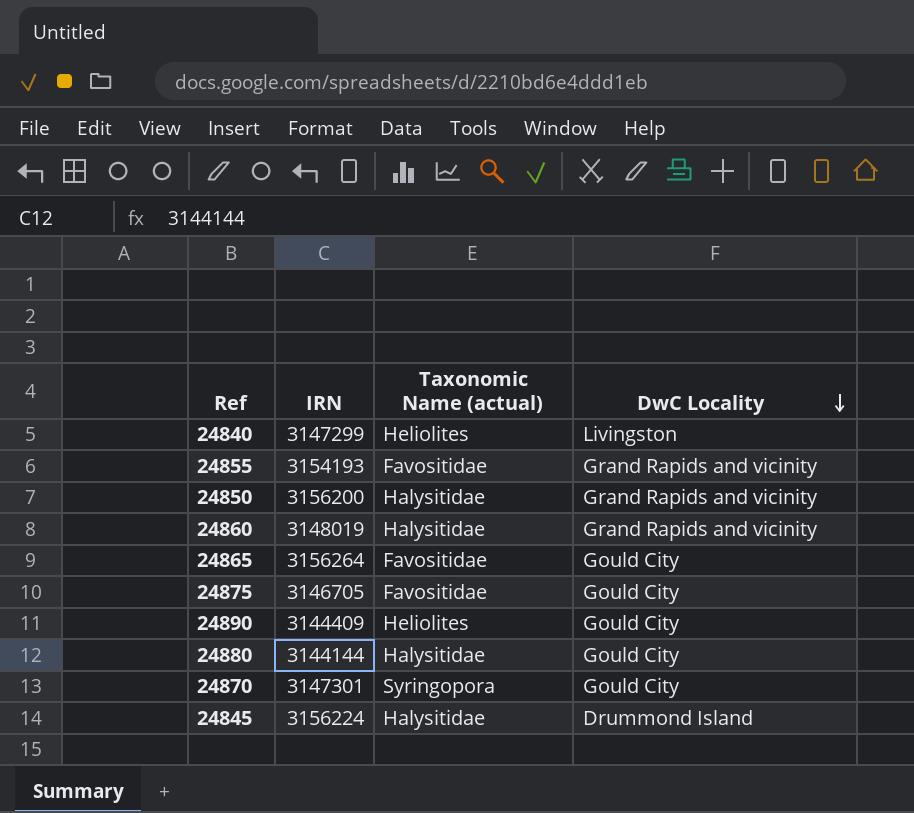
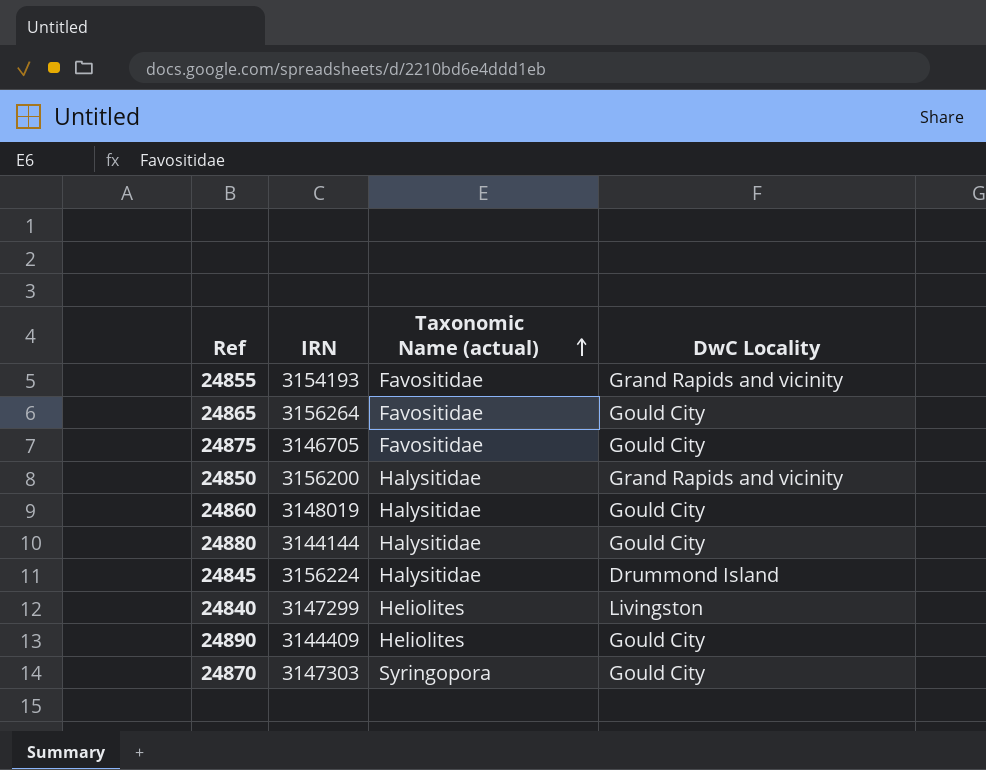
row order: DwC Locality descending -> Taxonomic Name (actual) ascending
24860 | DwC Locality: Grand Rapids and vicinity -> Gould City
24870 | IRN: 3147301 -> 3147303

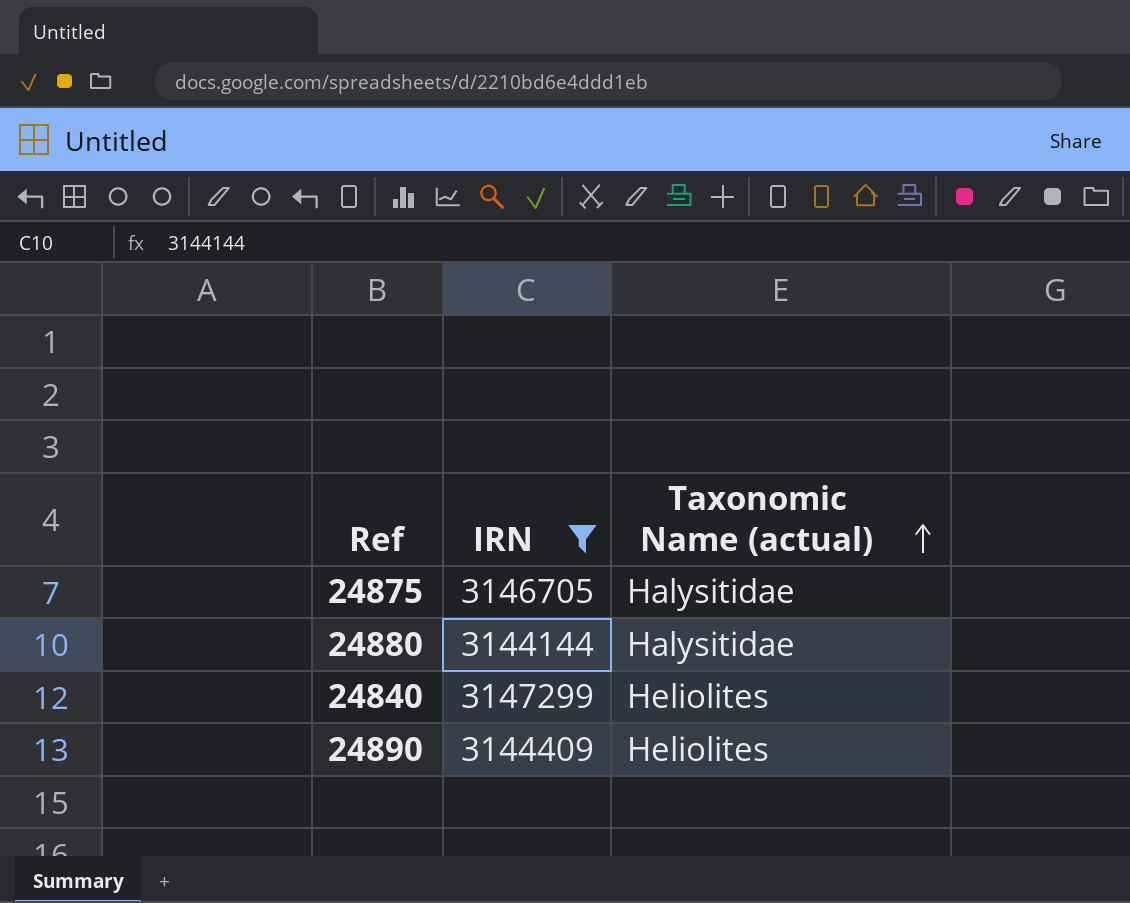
filter: none -> IRN <= 3147299
column DwC Locality | position: 4 -> none
24875 | Taxonomic Name (actual): Favositidae -> Halysitidae

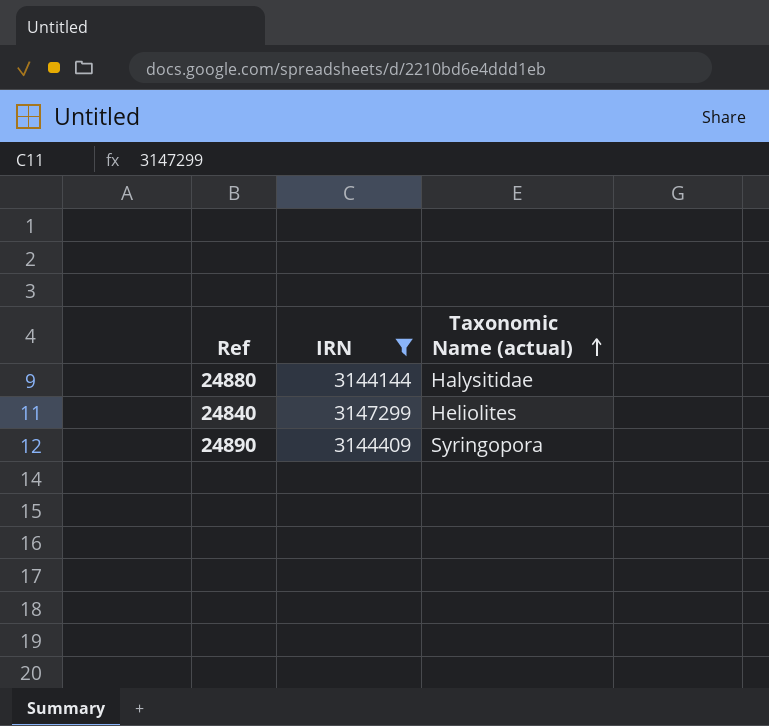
row 24875: 3146705 | Halysitidae -> none
24890 | Taxonomic Name (actual): Heliolites -> Syringopora

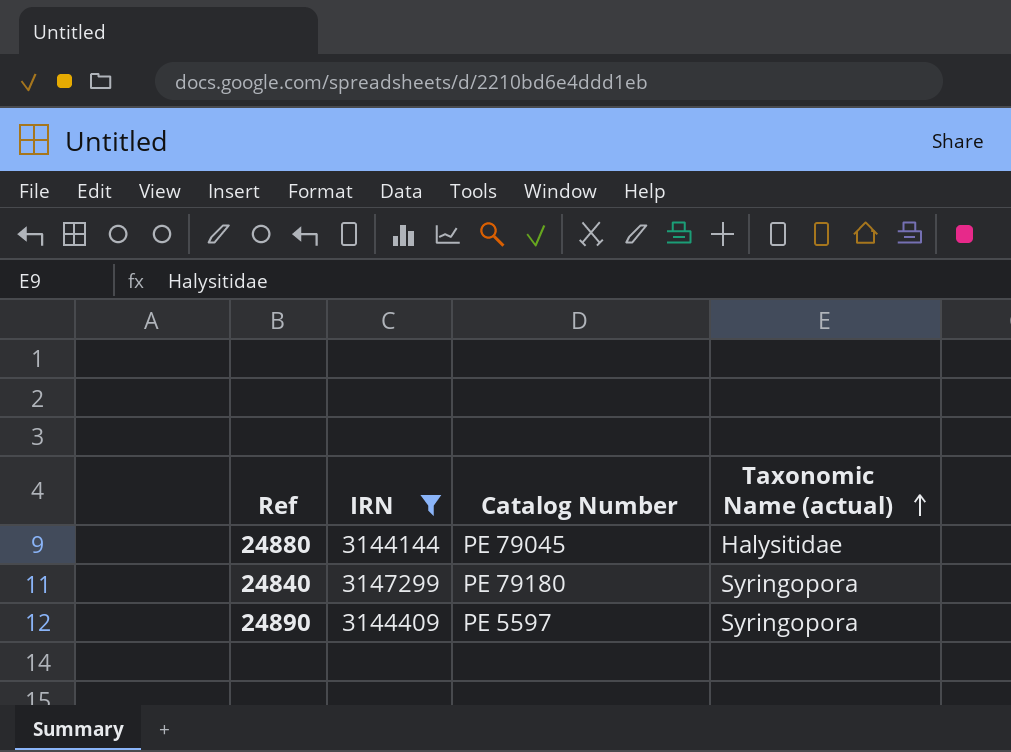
column Catalog Number | position: none -> 3
24840 | Taxonomic Name (actual): Heliolites -> Syringopora

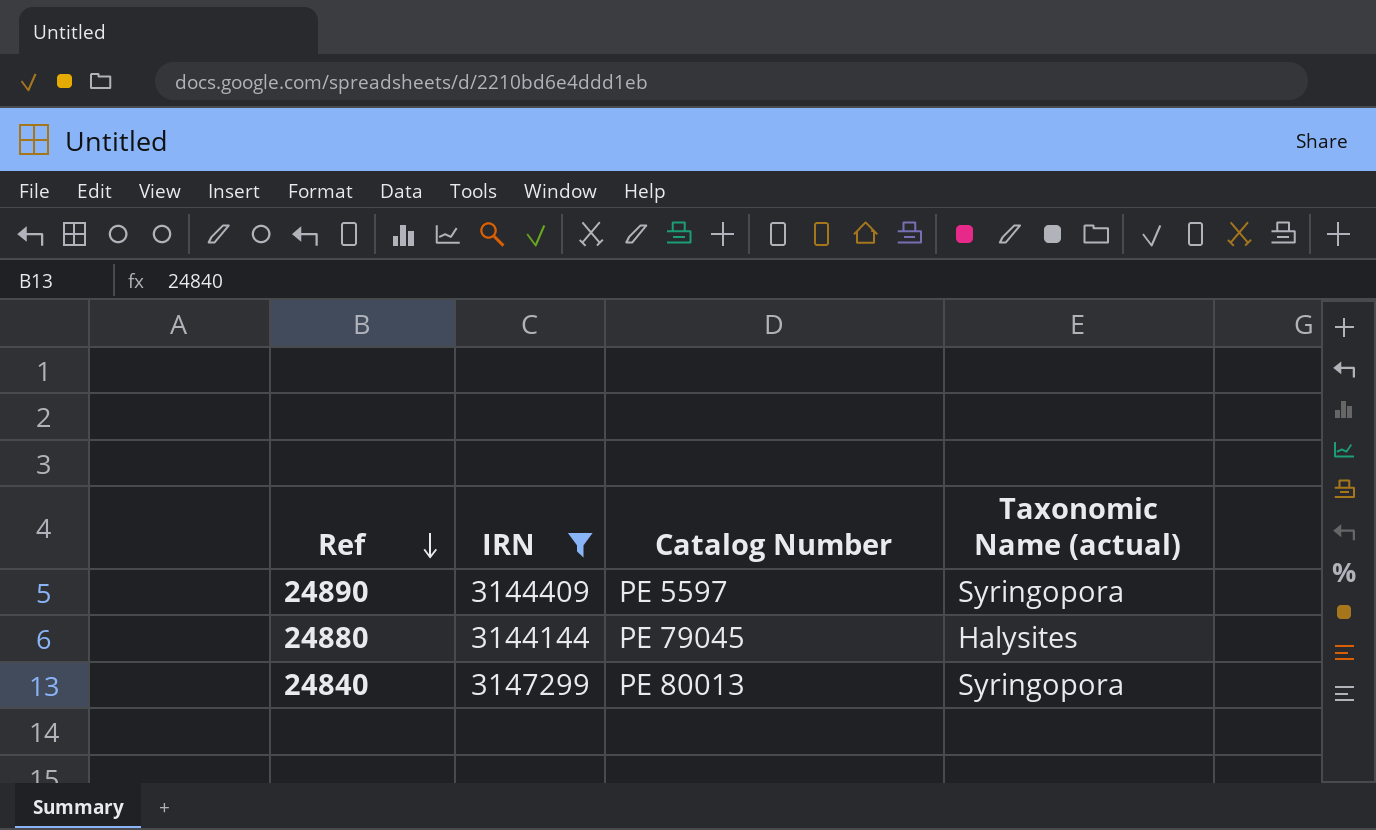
row order: Taxonomic Name (actual) ascending -> Ref descending
24880 | Taxonomic Name (actual): Halysitidae -> Halysites
24840 | Catalog Number: PE 79180 -> PE 80013

